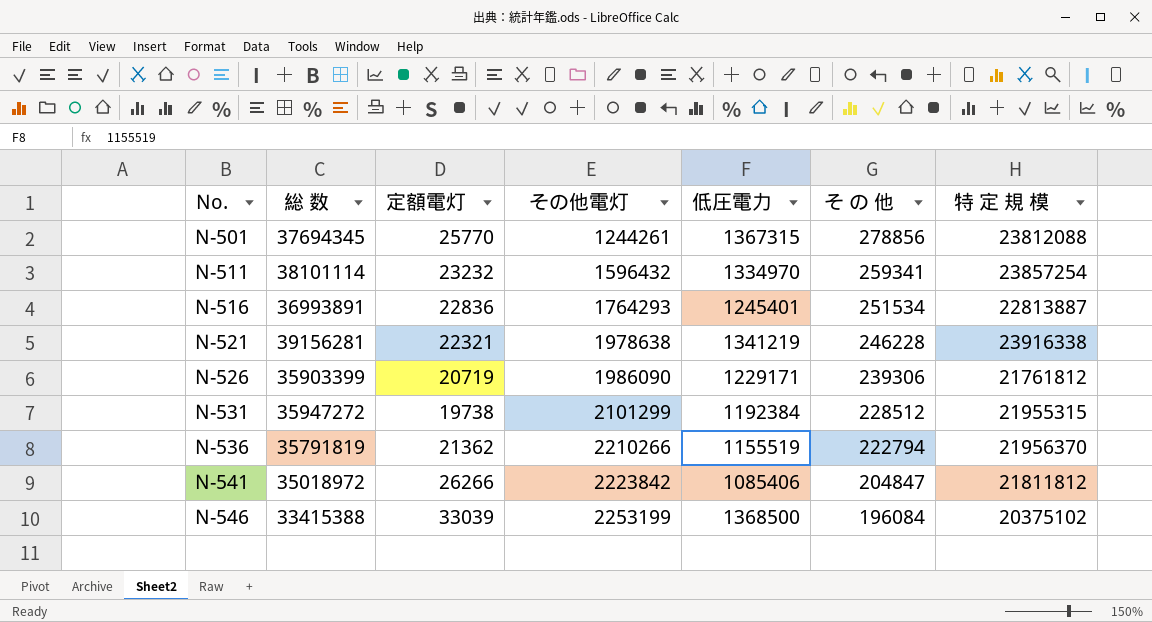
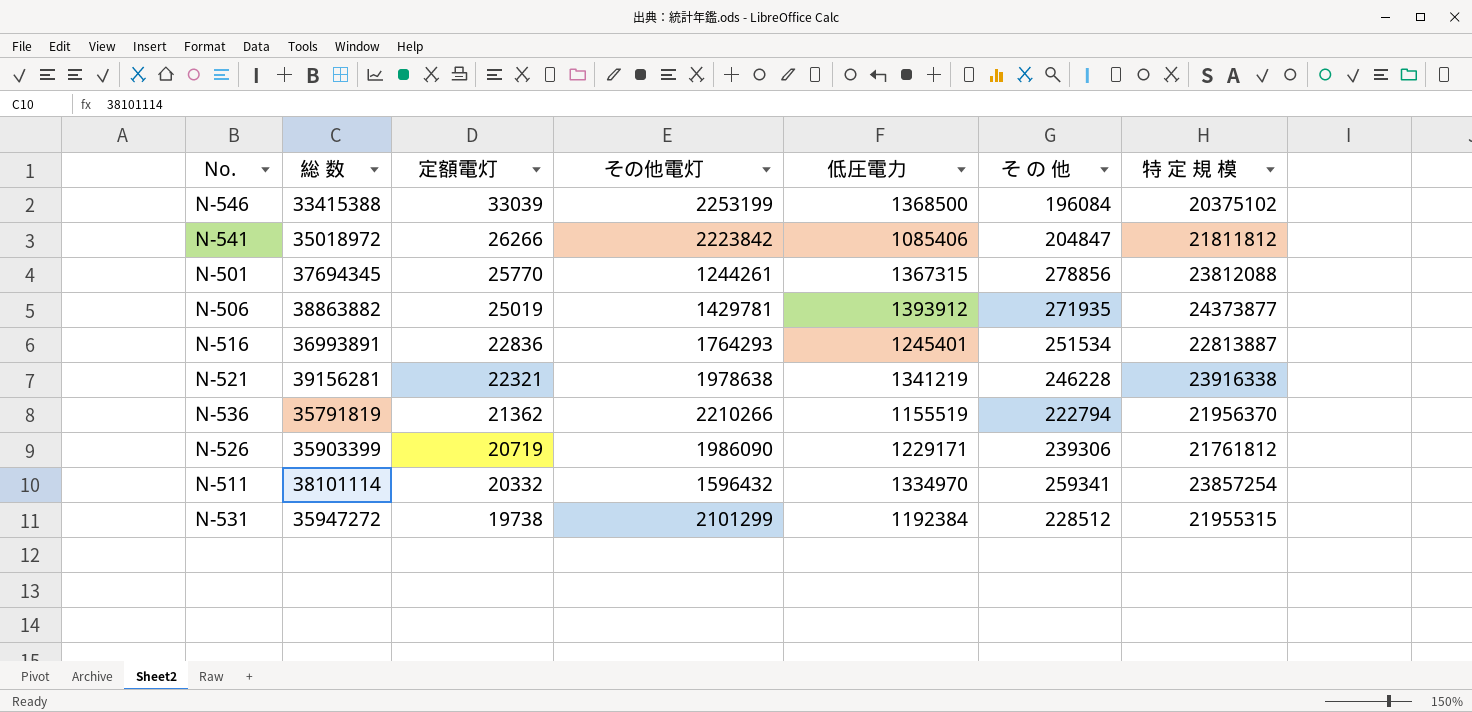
row order: No. ascending -> 定額電灯 descending
row N-506: none -> 38863882 | 25019 | 1429781 | 1393912 | 271935 | 24373877
N-511 | 定額電灯: 23232 -> 20332

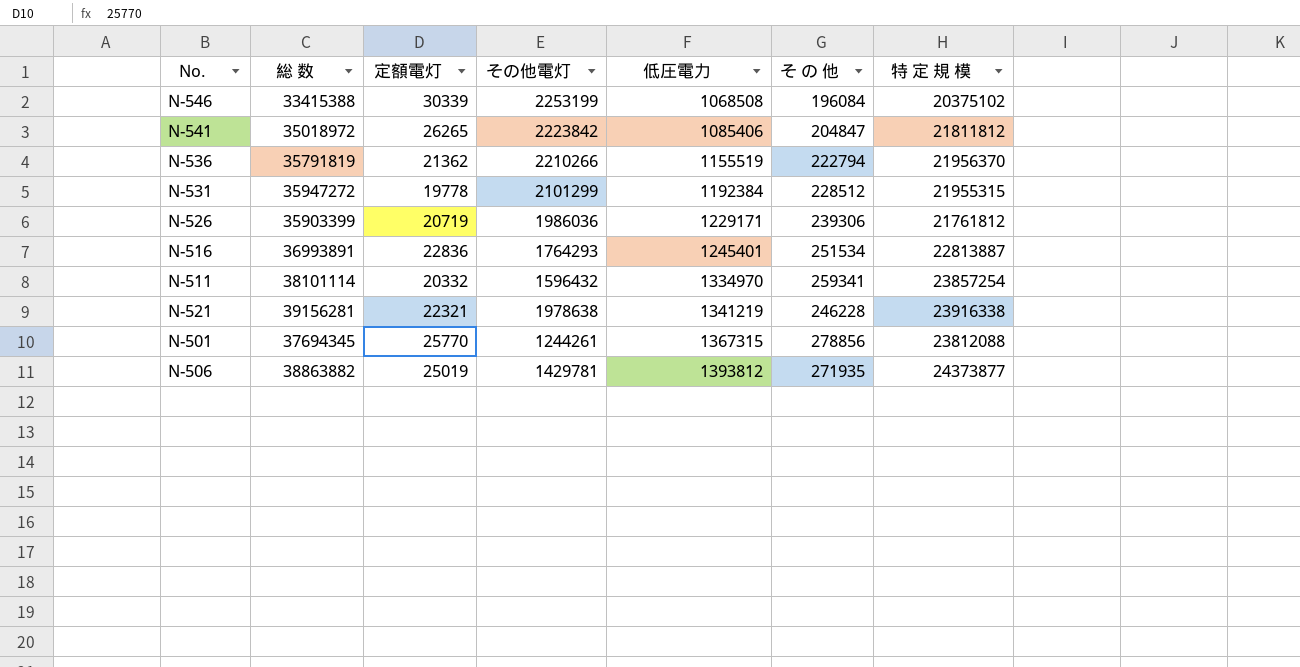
row order: 定額電灯 descending -> 低圧電力 ascending
N-546 | 定額電灯: 33039 -> 30339
N-546 | 低圧電力: 1368500 -> 1068508
N-541 | 定額電灯: 26266 -> 26265
N-531 | 定額電灯: 19738 -> 19778
N-526 | その他電灯: 1986090 -> 1986036
N-506 | 低圧電力: 1393912 -> 1393812

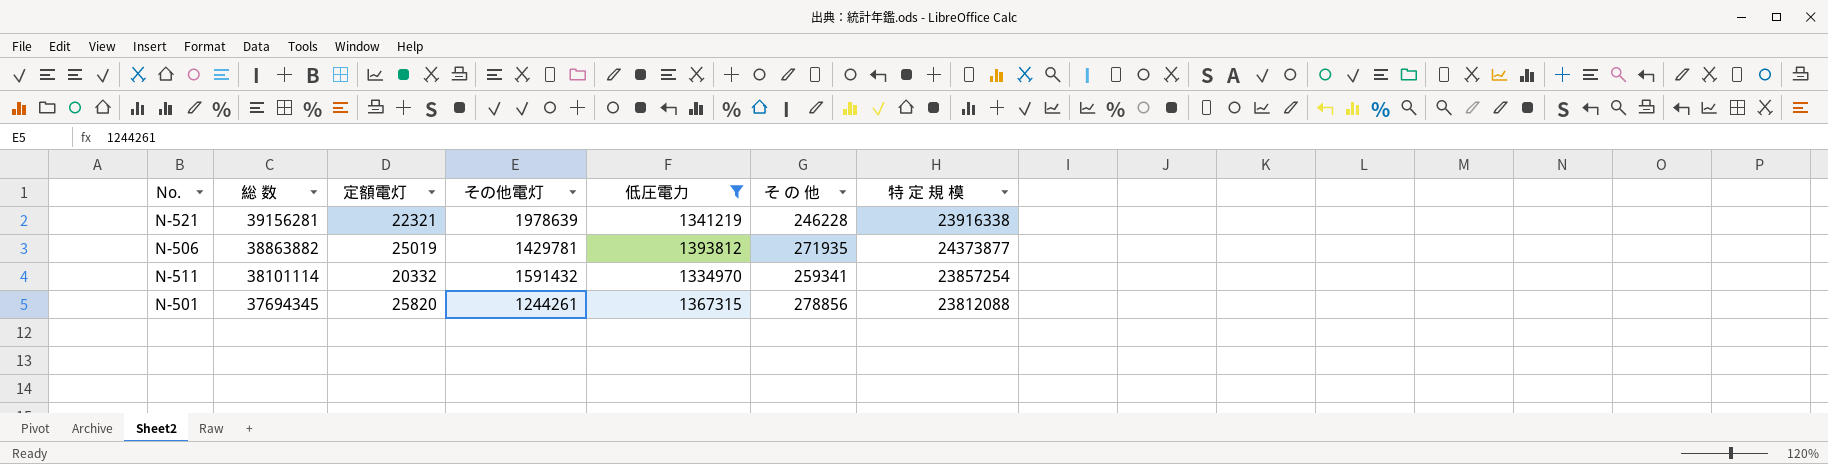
filter: none -> 低圧電力 >= 1334970
row order: 低圧電力 ascending -> 総 数 descending
N-521 | その他電灯: 1978638 -> 1978639
N-511 | その他電灯: 1596432 -> 1591432
N-501 | 定額電灯: 25770 -> 25820

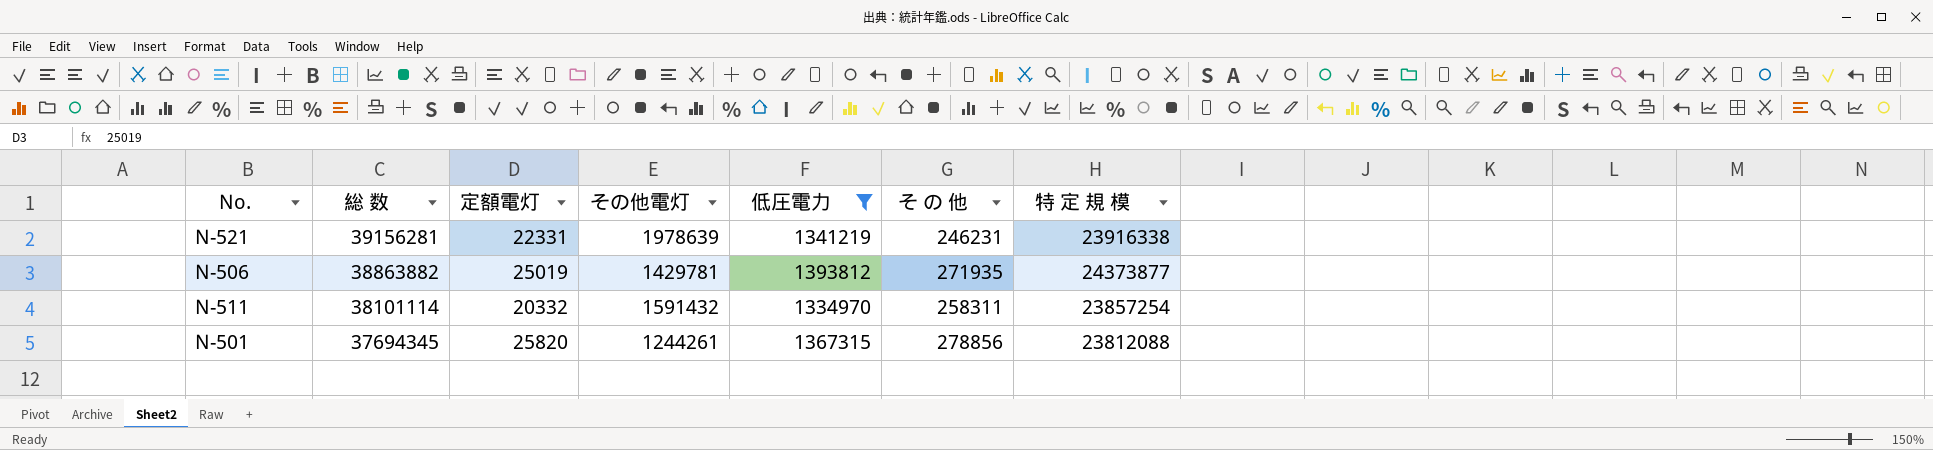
N-521 | 定額電灯: 22321 -> 22331
N-521 | そ の 他: 246228 -> 246231
N-511 | そ の 他: 259341 -> 258311

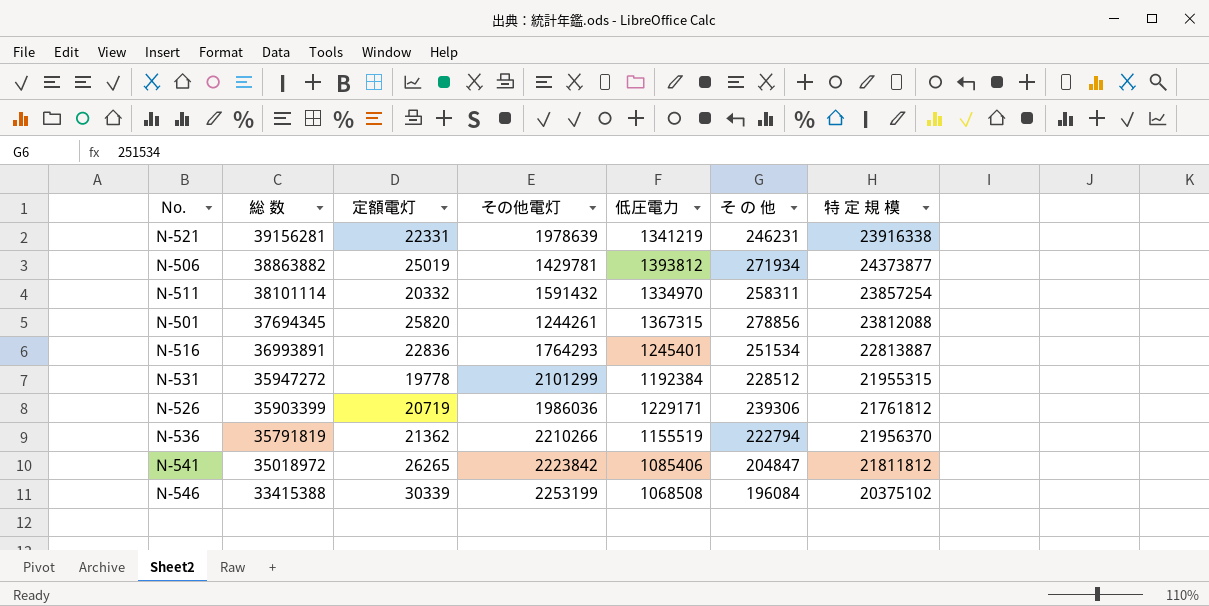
filter: 低圧電力 >= 1334970 -> none
N-506 | そ の 他: 271935 -> 271934

